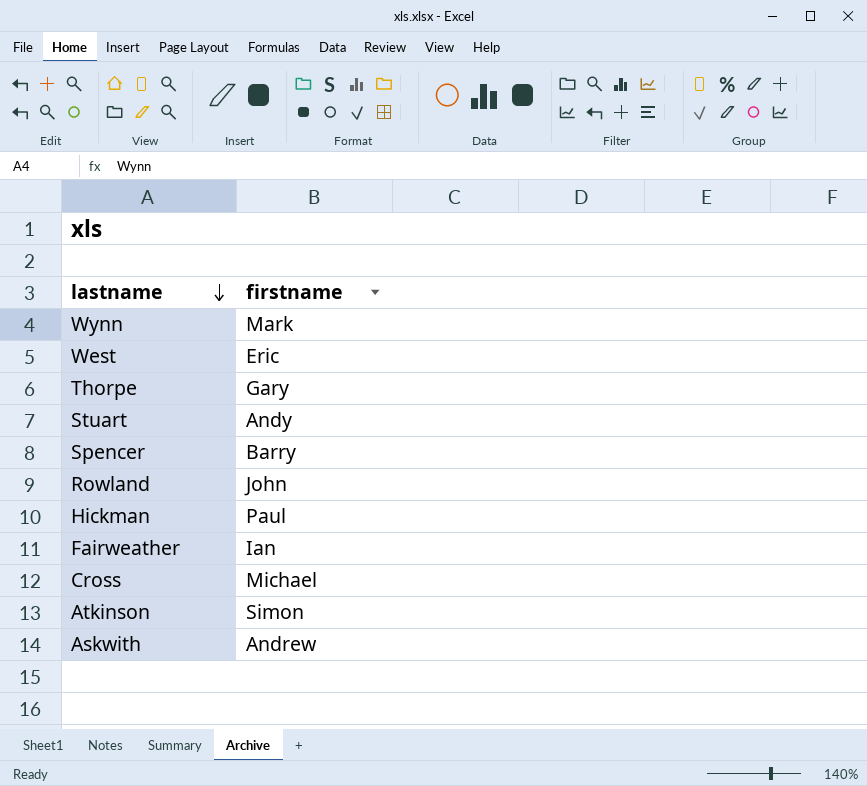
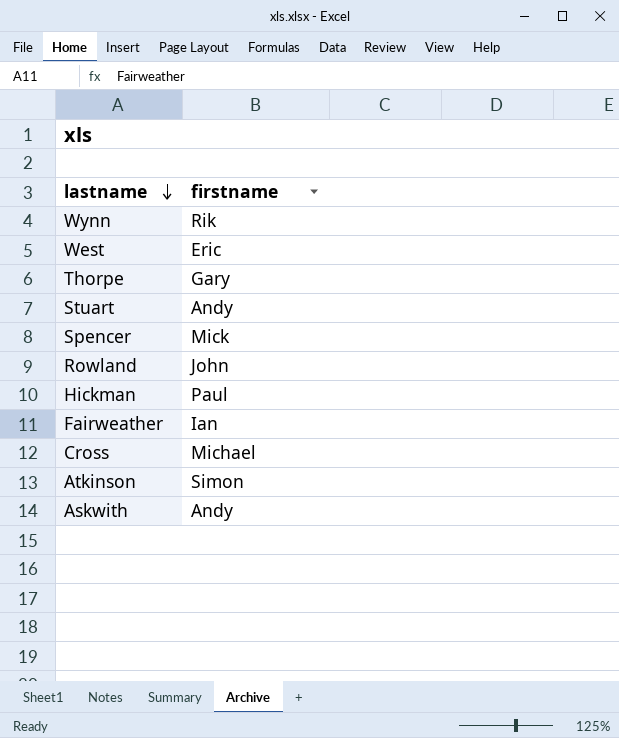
Wynn | firstname: Mark -> Rik
Spencer | firstname: Barry -> Mick
Askwith | firstname: Andrew -> Andy

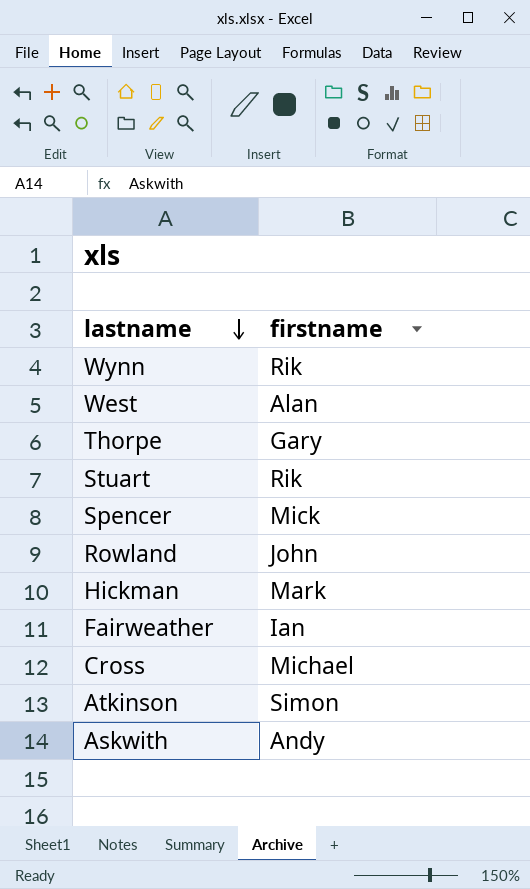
West | firstname: Eric -> Alan
Stuart | firstname: Andy -> Rik
Hickman | firstname: Paul -> Mark

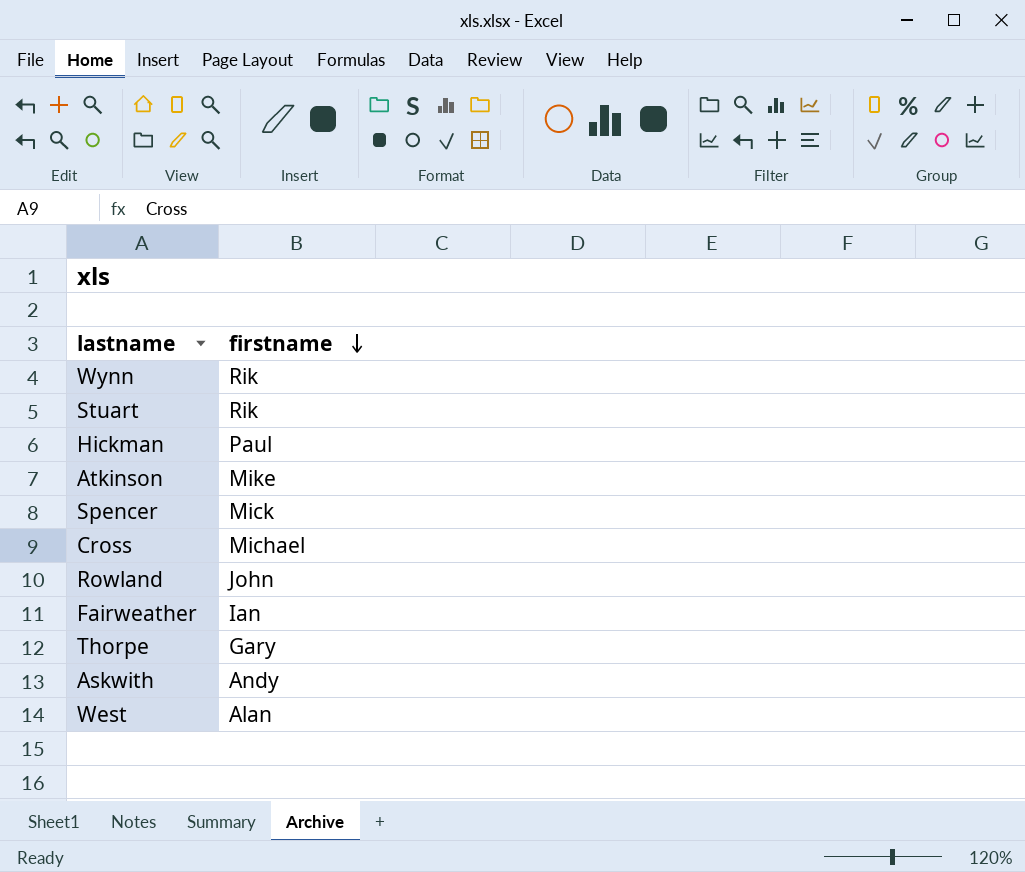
row order: lastname descending -> firstname descending
Hickman | firstname: Mark -> Paul
Atkinson | firstname: Simon -> Mike

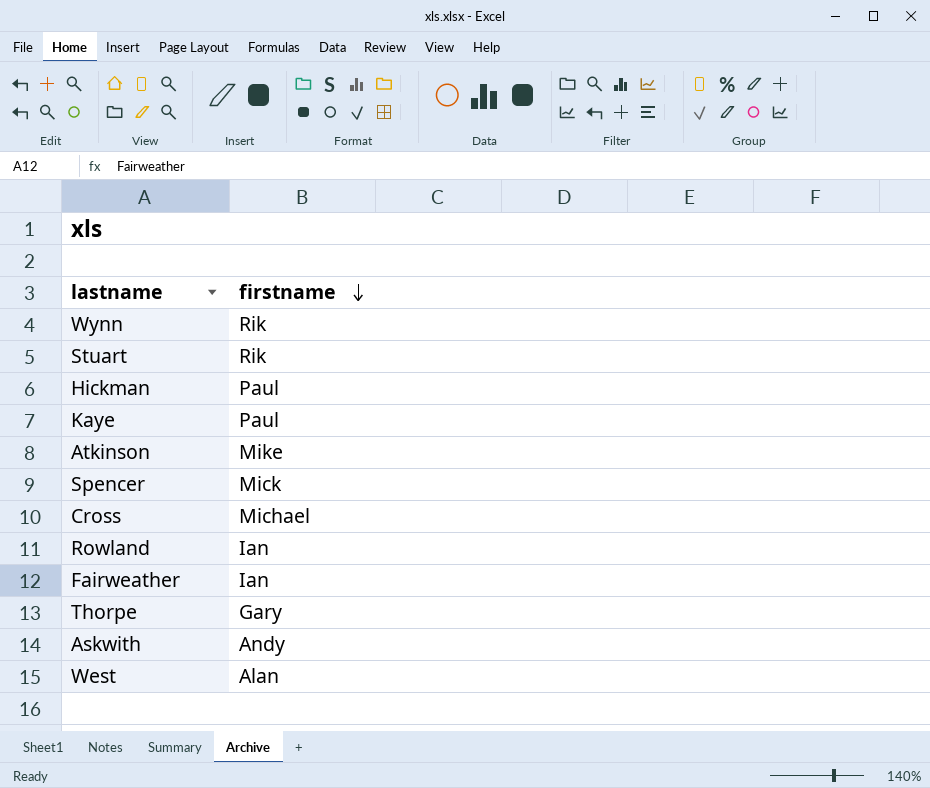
row Kaye: none -> Paul
Rowland | firstname: John -> Ian

